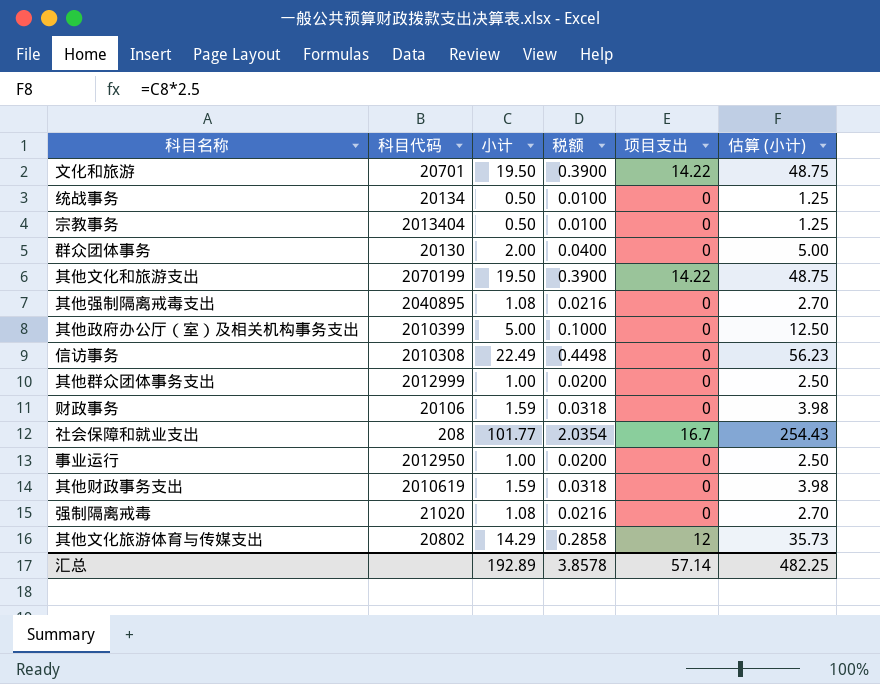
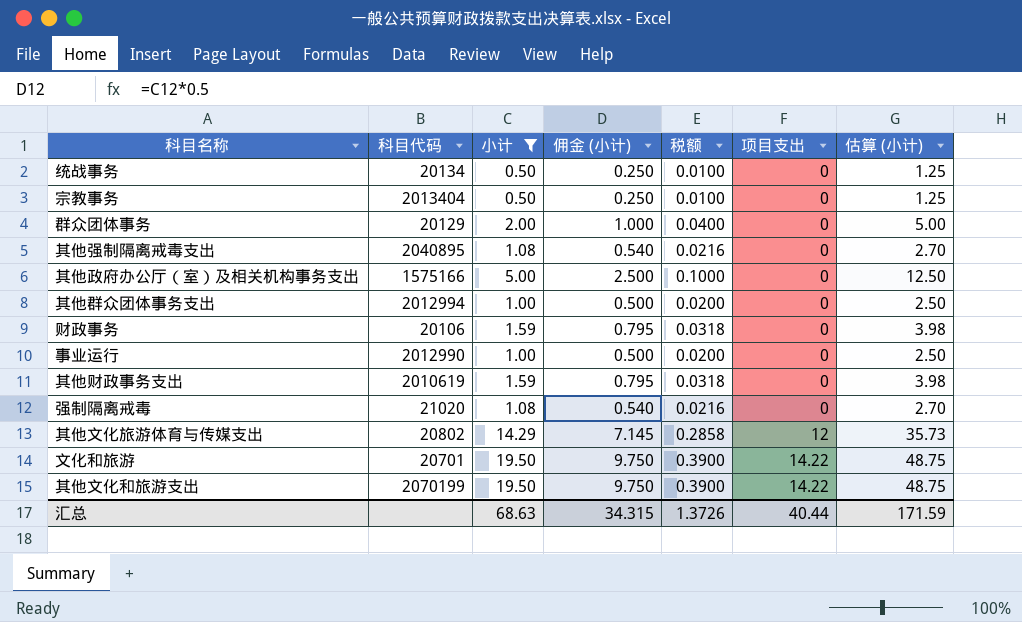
filter: none -> 小计 <= 19.50
row order: none -> 项目支出 ascending
column 佣金 (小计) | formula: none -> [小计] * 0.5
群众团体事务 | 科目代码: 20130 -> 20129
其他政府办公厅（室）及相关机构事务支出 | 科目代码: 2010399 -> 1575166
其他群众团体事务支出 | 科目代码: 2012999 -> 2012994
事业运行 | 科目代码: 2012950 -> 2012990
汇总 | 小计: 192.89 -> 68.63
汇总 | 税额: 3.8578 -> 1.3726
汇总 | 项目支出: 57.14 -> 40.44
汇总 | 估算 (小计): 482.25 -> 171.59

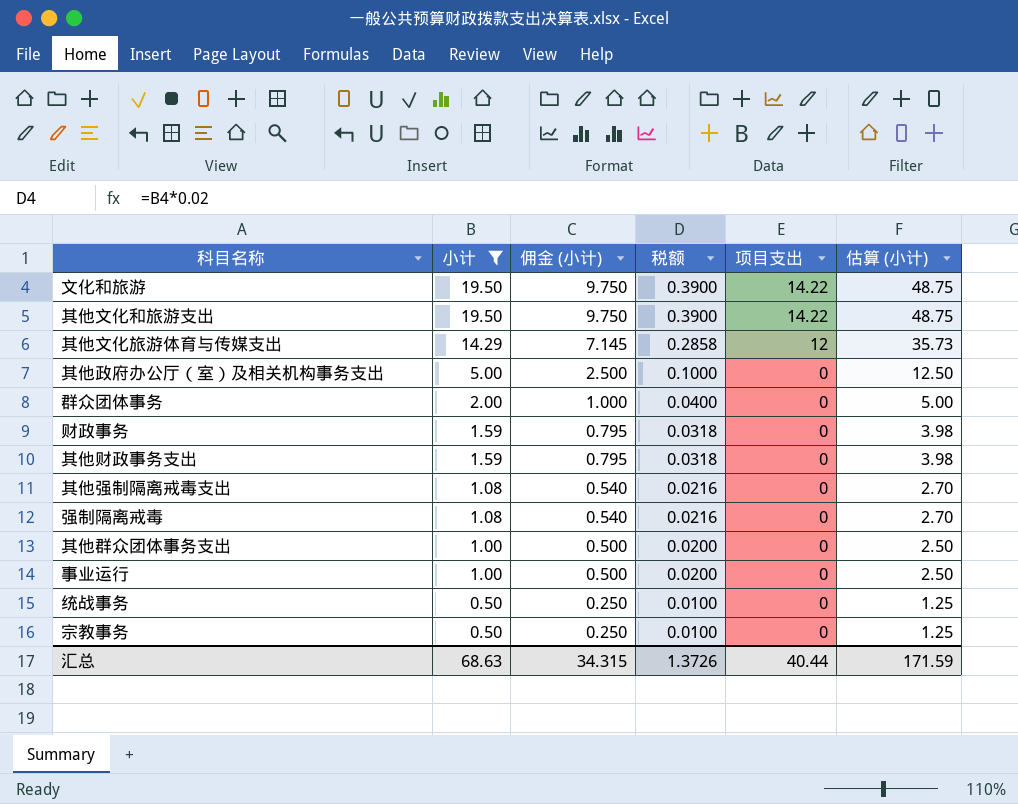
row order: 项目支出 ascending -> 小计 descending
column 科目代码 | position: 2 -> none

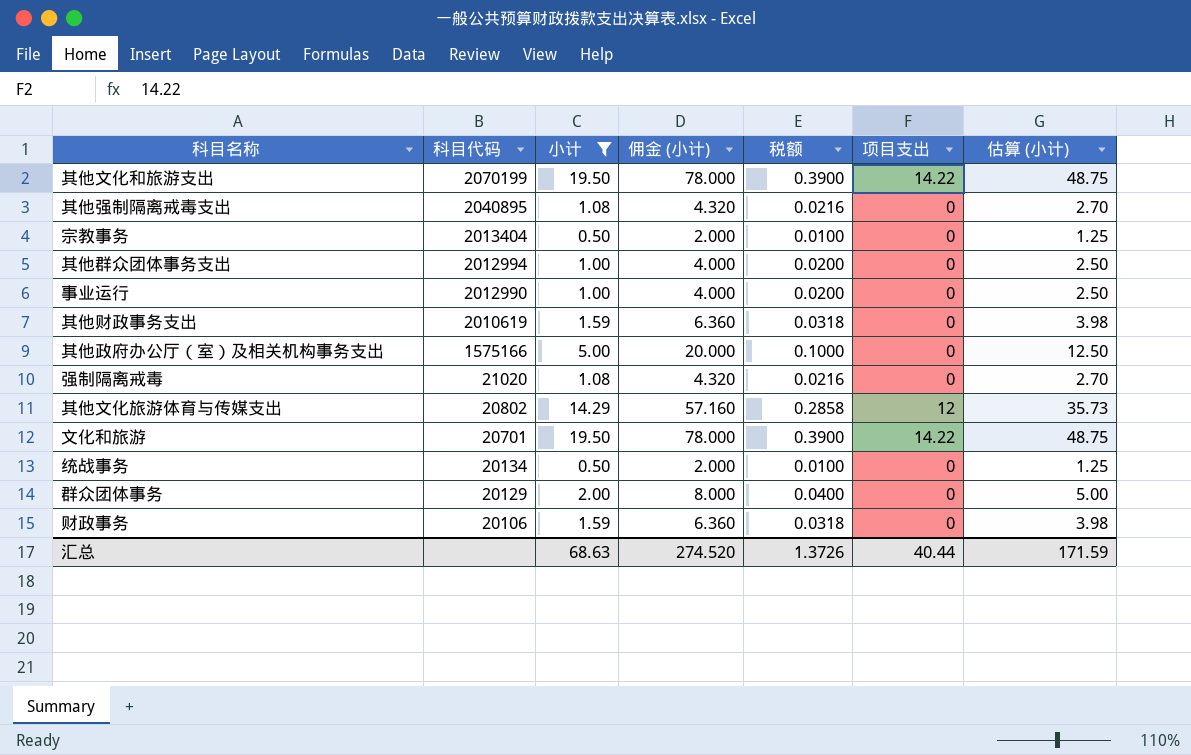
row order: 小计 descending -> 科目代码 descending
column 科目代码 | position: none -> 2
column 佣金 (小计) | formula: [小计] * 0.5 -> [小计] * 4
汇总 | 佣金 (小计): 34.315 -> 274.520

